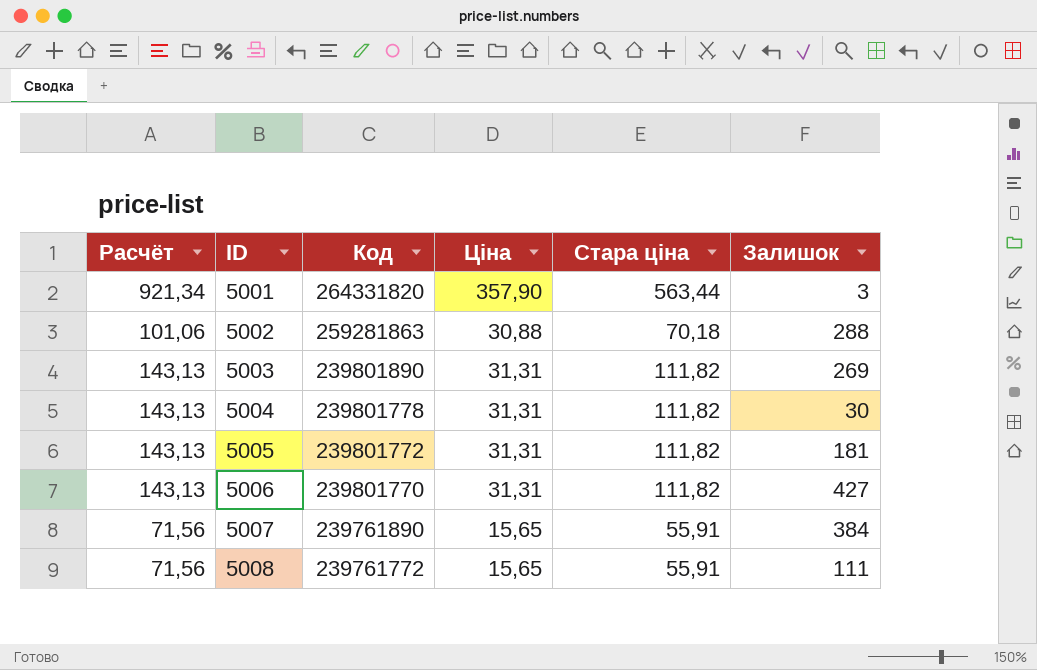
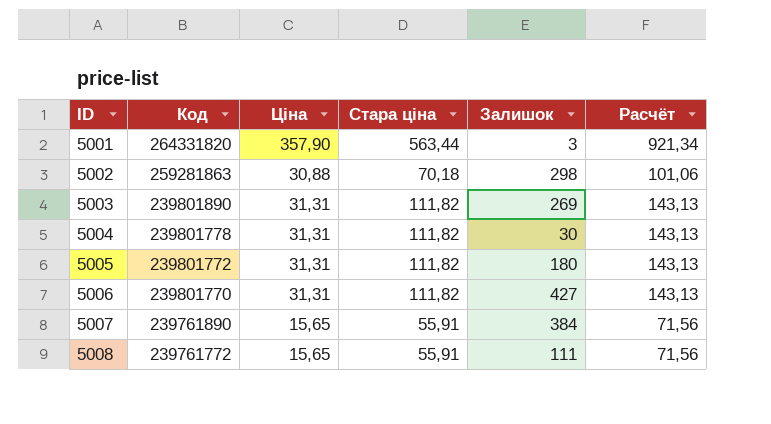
column Расчёт | position: 1 -> 6
5002 | Залишок: 288 -> 298
5005 | Залишок: 181 -> 180

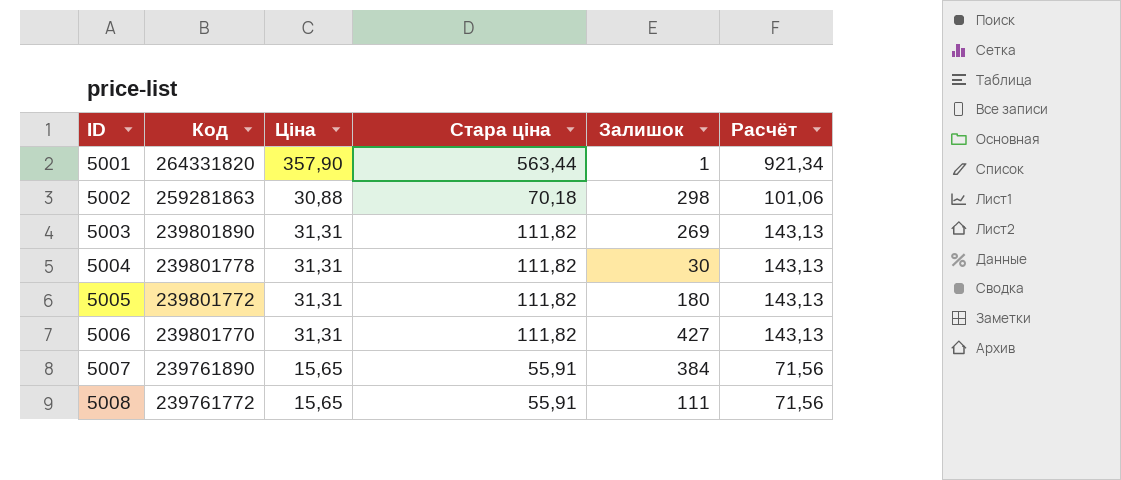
5001 | Залишок: 3 -> 1

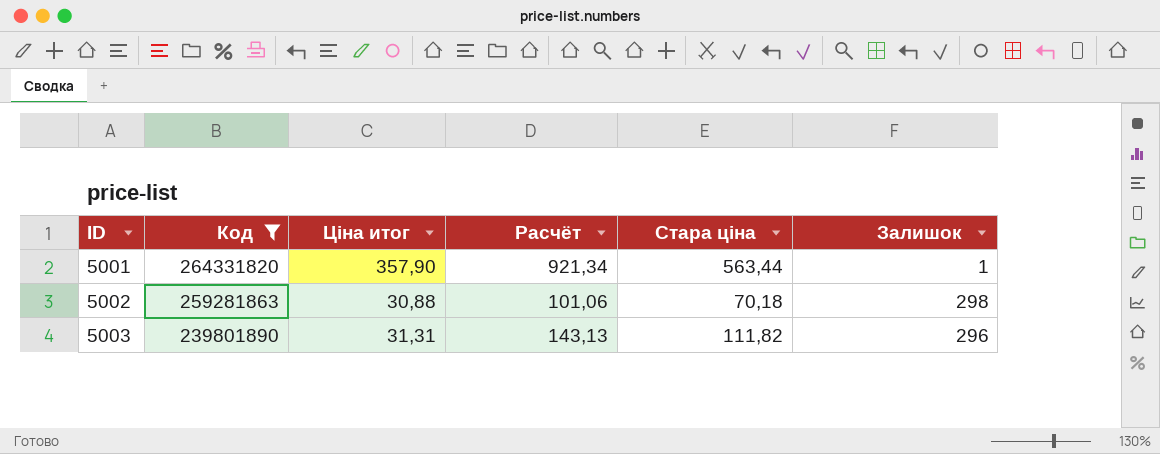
filter: none -> Код >= 239801890
column name: Ціна -> Ціна итог
column Расчёт | position: 6 -> 4
5003 | Залишок: 269 -> 296

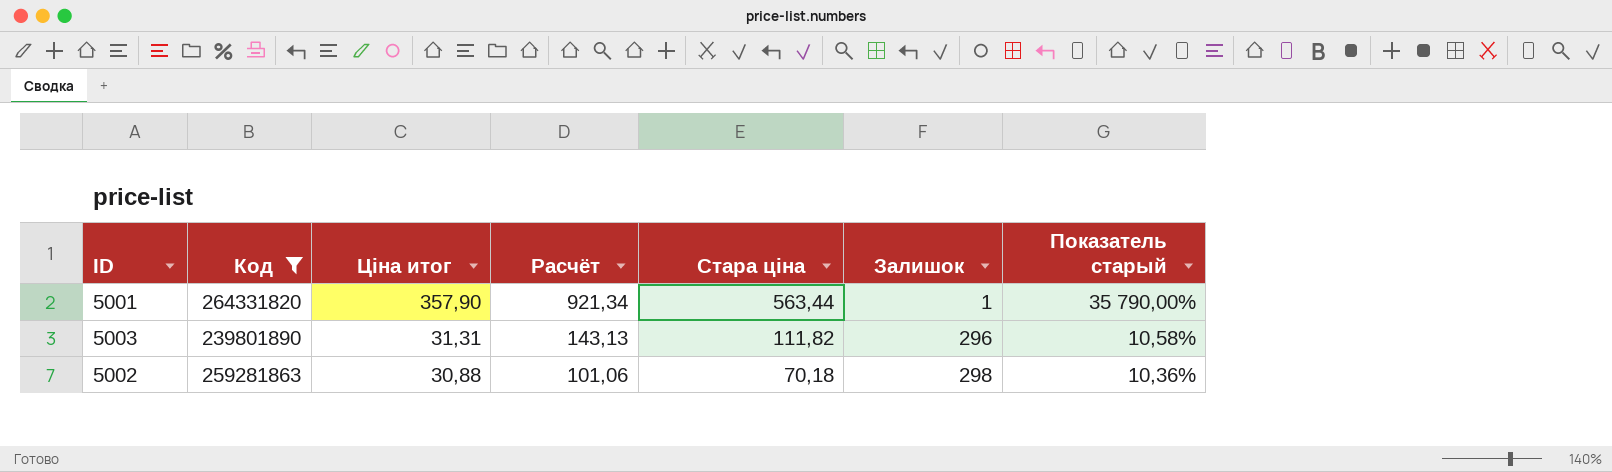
row order: ID ascending -> Ціна итог descending
column Показатель старый | formula: none -> [Ціна итог] / [Залишок]

